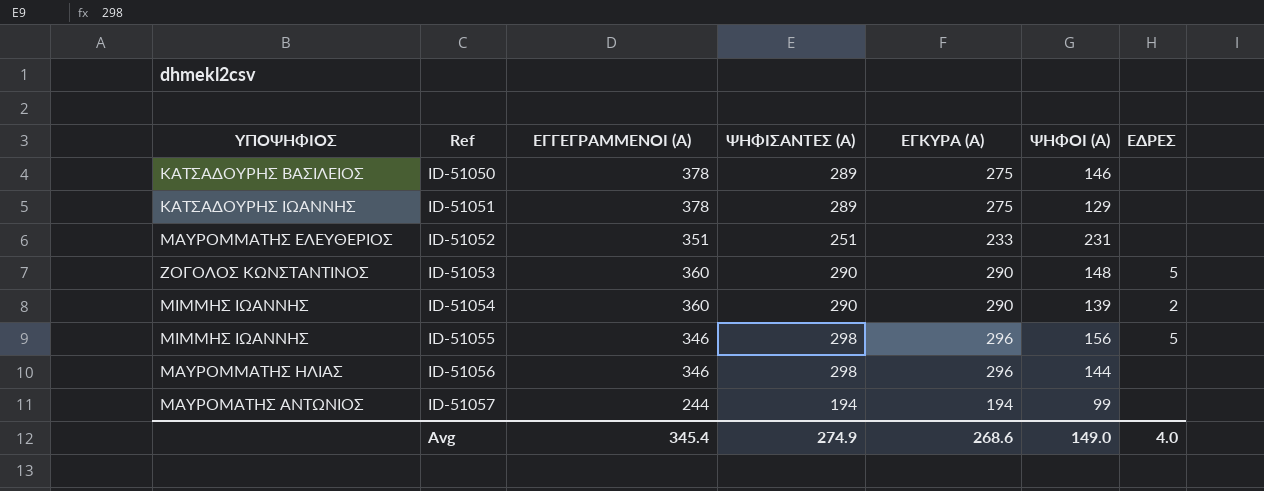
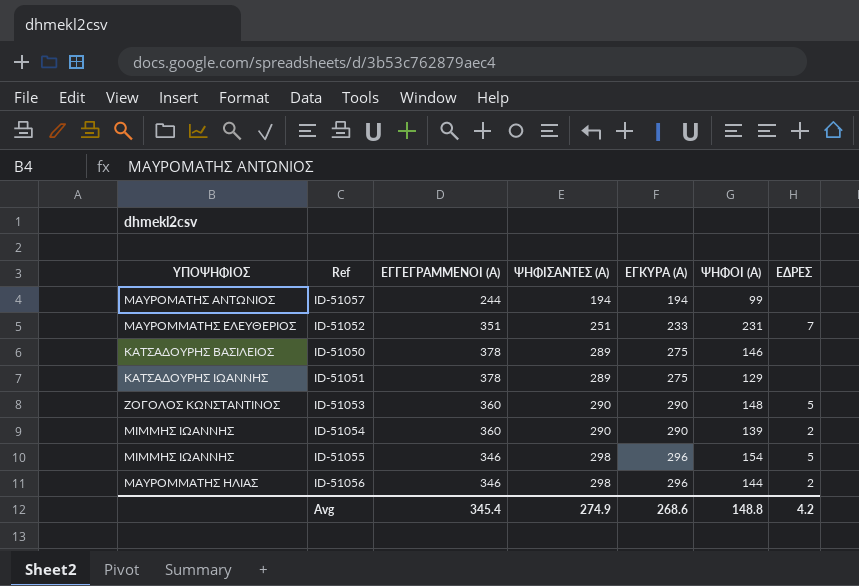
row order: Ref ascending -> ΨΗΦΙΣΑΝΤΕΣ (Α) ascending
ID-51052 | ΕΔΡΕΣ: none -> 7
ID-51055 | ΨΗΦΟΙ (Α): 156 -> 154
ID-51056 | ΕΔΡΕΣ: none -> 2
Avg | ΨΗΦΟΙ (Α): 149.0 -> 148.8
Avg | ΕΔΡΕΣ: 4.0 -> 4.2

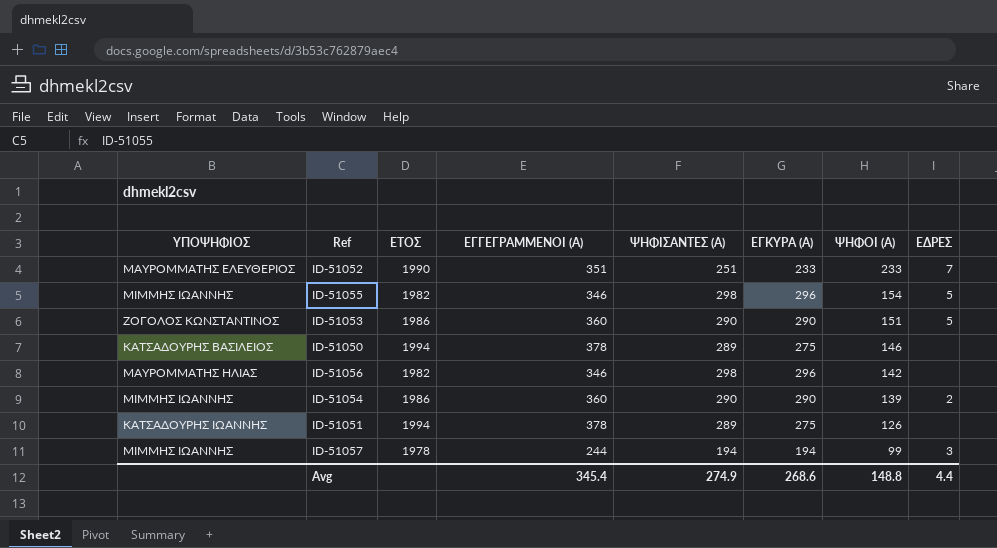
row order: ΨΗΦΙΣΑΝΤΕΣ (Α) ascending -> ΨΗΦΟΙ (Α) descending
column ΕΤΟΣ | position: none -> 3
ID-51052 | ΨΗΦΟΙ (Α): 231 -> 233
ID-51053 | ΨΗΦΟΙ (Α): 148 -> 151
ID-51056 | ΨΗΦΟΙ (Α): 144 -> 142
ID-51056 | ΕΔΡΕΣ: 2 -> none
ID-51051 | ΨΗΦΟΙ (Α): 129 -> 126
ID-51057 | ΥΠΟΨΗΦΙΟΣ: ΜΑΥΡΟΜΑΤΗΣ ΑΝΤΩΝΙΟΣ -> ΜΙΜΜΗΣ ΙΩΑΝΝΗΣ
ID-51057 | ΕΔΡΕΣ: none -> 3
Avg | ΕΔΡΕΣ: 4.2 -> 4.4

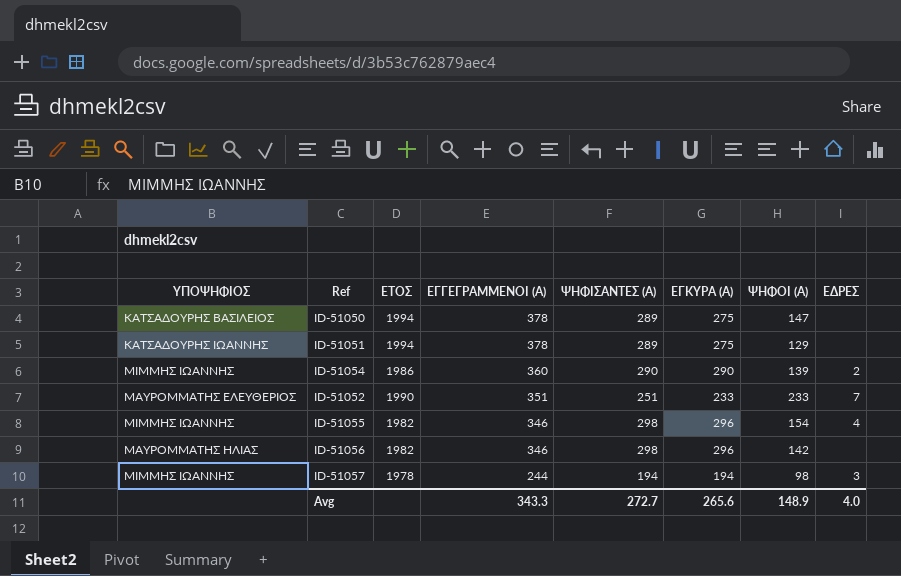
row order: ΨΗΦΟΙ (Α) descending -> ΕΓΓΕΓΡΑΜΜΕΝΟΙ (Α) descending
row ID-51053: ΖΟΓΟΛΟΣ ΚΩΝΣΤΑΝΤΙΝΟΣ | 1986 | 360 | 290 | 290 | 151 | 5 -> none
ID-51050 | ΨΗΦΟΙ (Α): 146 -> 147
ID-51051 | ΨΗΦΟΙ (Α): 126 -> 129
ID-51055 | ΕΔΡΕΣ: 5 -> 4
ID-51057 | ΨΗΦΟΙ (Α): 99 -> 98
Avg | ΕΓΓΕΓΡΑΜΜΕΝΟΙ (Α): 345.4 -> 343.3
Avg | ΨΗΦΙΣΑΝΤΕΣ (Α): 274.9 -> 272.7
Avg | ΕΓΚΥΡΑ (Α): 268.6 -> 265.6
Avg | ΨΗΦΟΙ (Α): 148.8 -> 148.9
Avg | ΕΔΡΕΣ: 4.4 -> 4.0

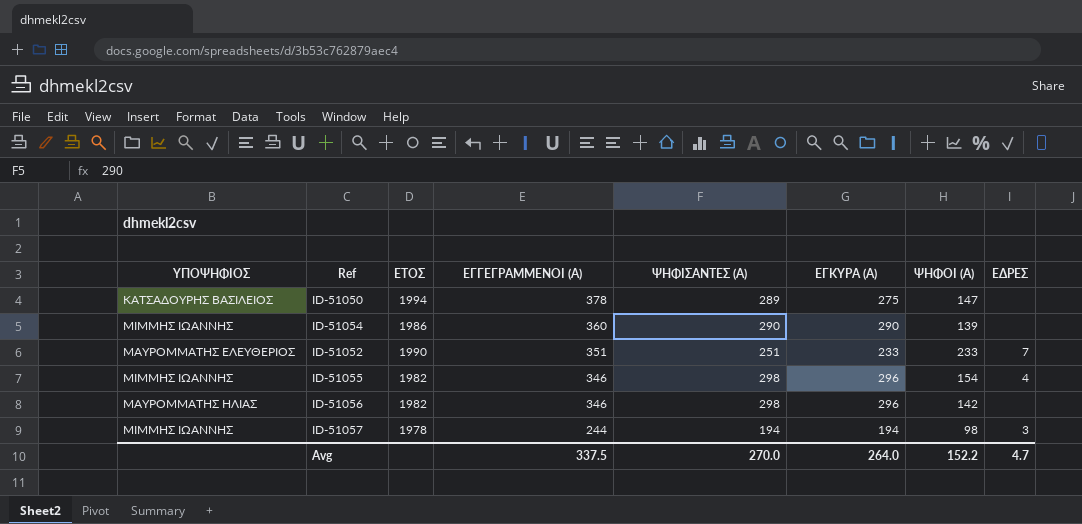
row ID-51051: ΚΑΤΣΑΔΟΥΡΗΣ ΙΩΑΝΝΗΣ | 1994 | 378 | 289 | 275 | 129 | none -> none
ID-51054 | ΕΔΡΕΣ: 2 -> none
Avg | ΕΓΓΕΓΡΑΜΜΕΝΟΙ (Α): 343.3 -> 337.5
Avg | ΨΗΦΙΣΑΝΤΕΣ (Α): 272.7 -> 270.0
Avg | ΕΓΚΥΡΑ (Α): 265.6 -> 264.0
Avg | ΨΗΦΟΙ (Α): 148.9 -> 152.2
Avg | ΕΔΡΕΣ: 4.0 -> 4.7

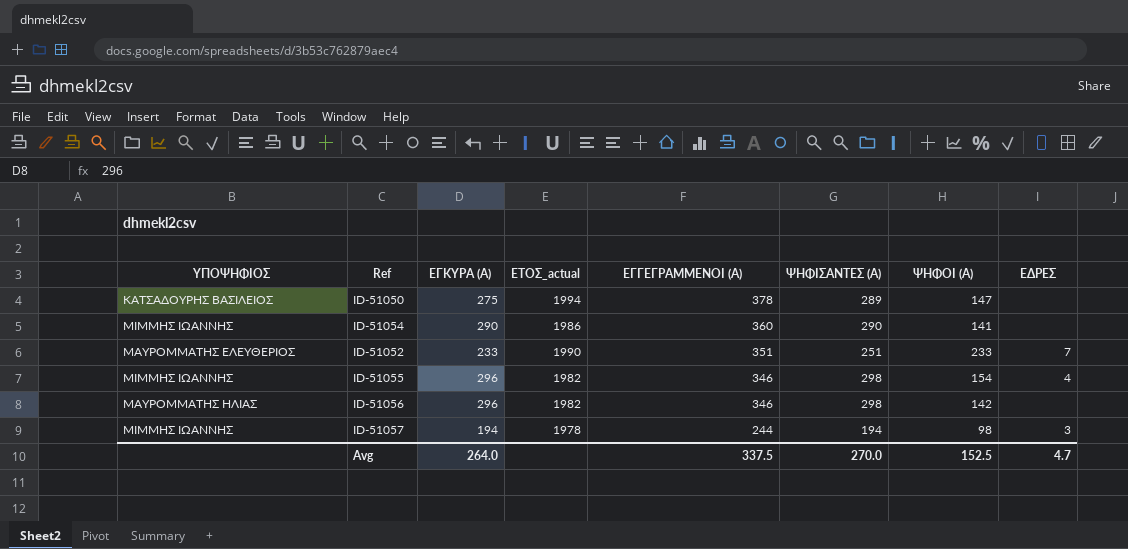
column ΕΓΚΥΡΑ (Α) | position: 6 -> 3
column name: ΕΤΟΣ -> ΕΤΟΣ_actual
ID-51054 | ΨΗΦΟΙ (Α): 139 -> 141
Avg | ΨΗΦΟΙ (Α): 152.2 -> 152.5

